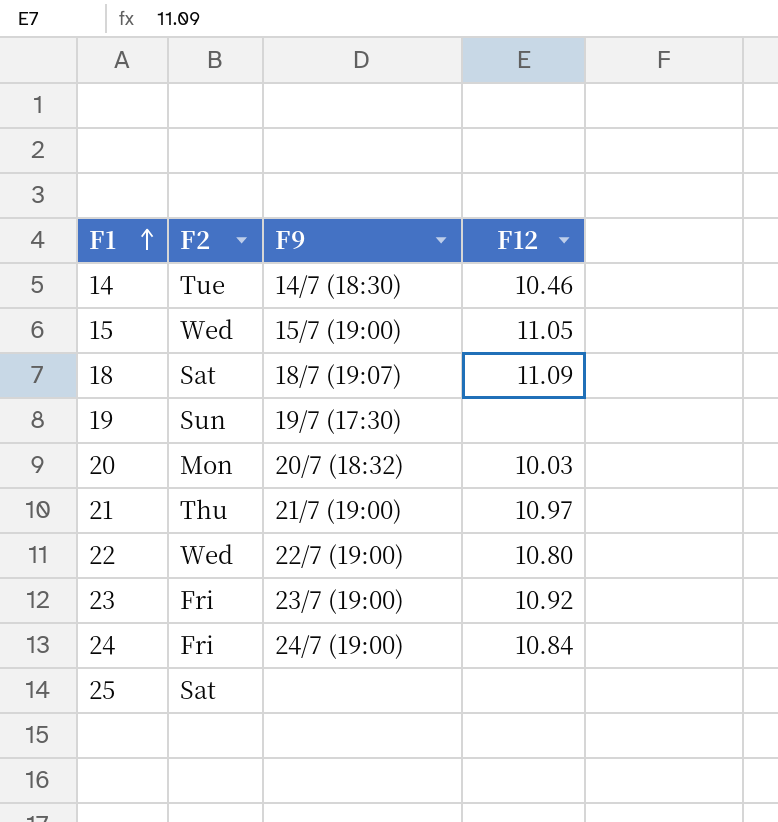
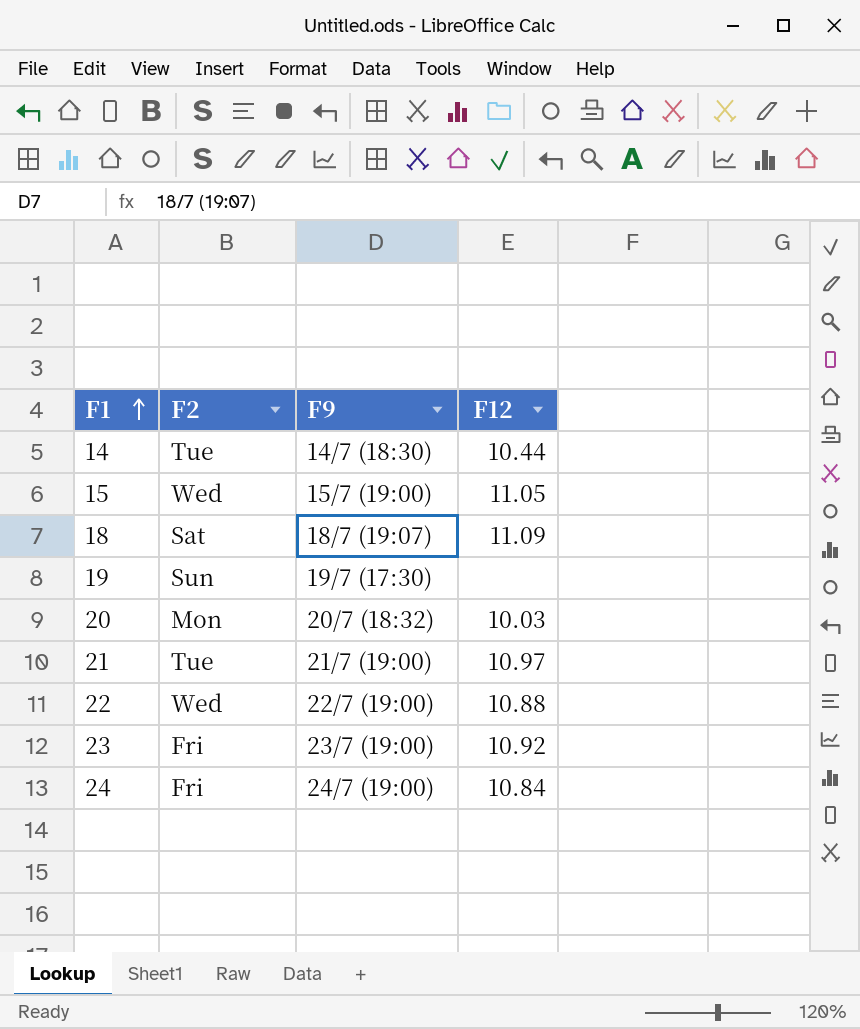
row 25: Sat | none | none -> none
14 | F12: 10.46 -> 10.44
21 | F2: Thu -> Tue
22 | F12: 10.80 -> 10.88

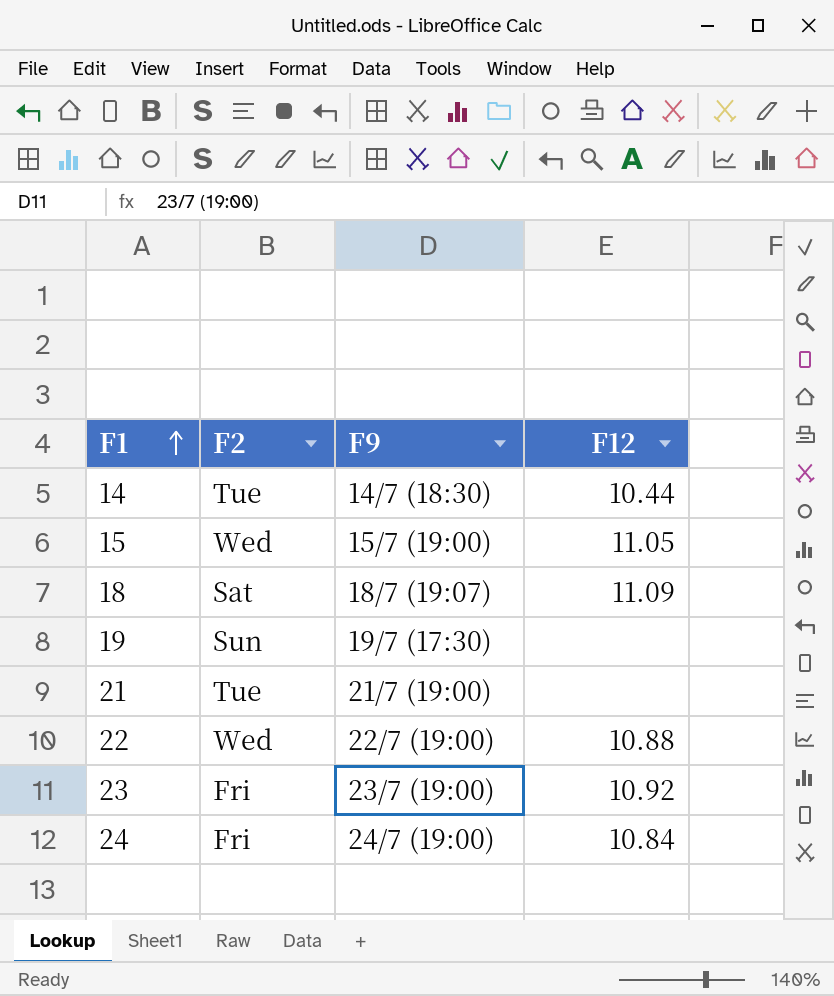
row 20: Mon | 20/7 (18:32) | 10.03 -> none
21 | F12: 10.97 -> none

